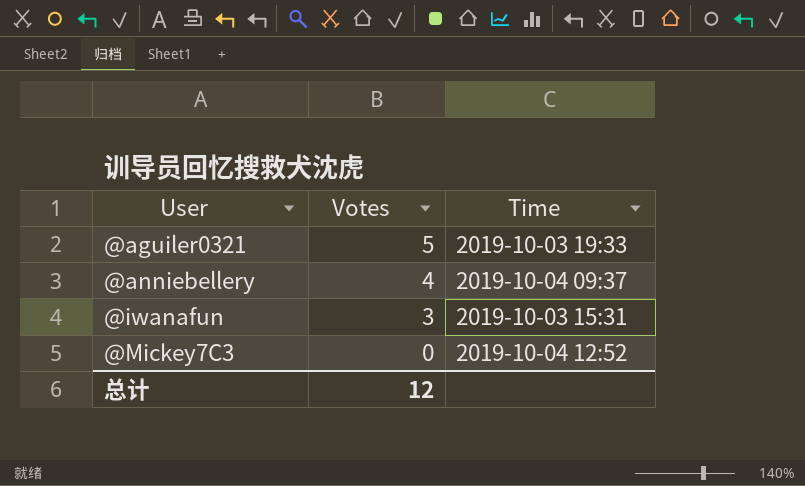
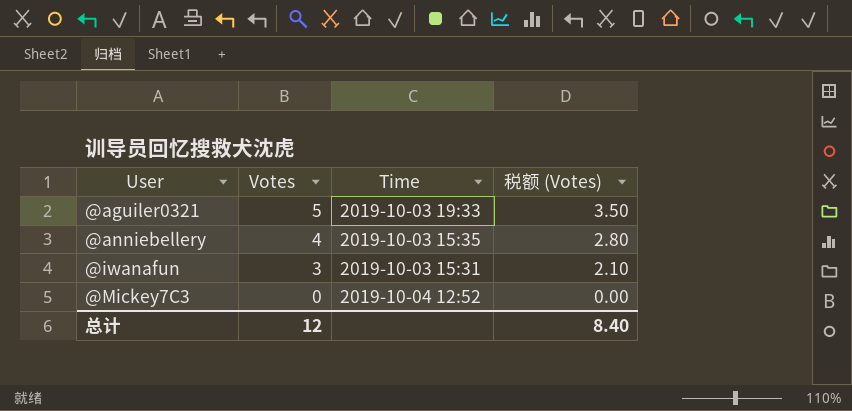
column 税额 (Votes) | formula: none -> [Votes] * 0.7
@anniebellery | Time: 2019-10-04 09:37 -> 2019-10-03 15:35

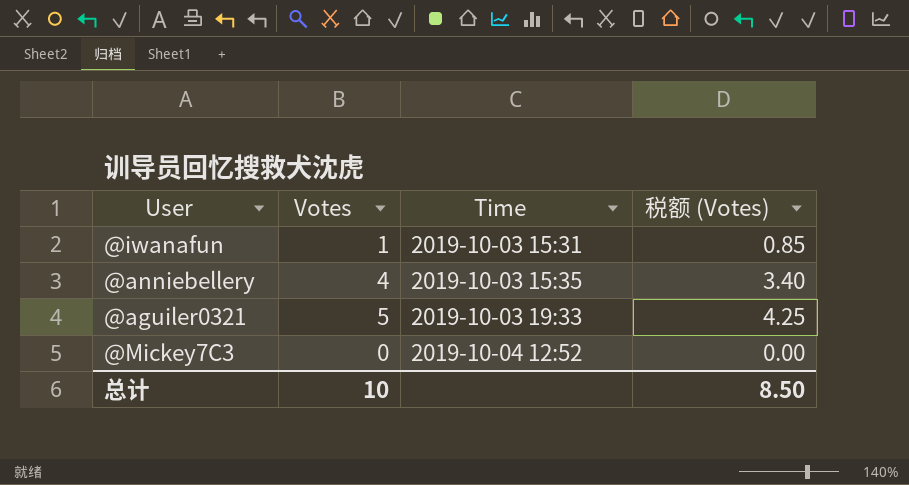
row order: User ascending -> Time ascending
column 税额 (Votes) | formula: [Votes] * 0.7 -> [Votes] * 0.85
@iwanafun | Votes: 3 -> 1
总计 | Votes: 12 -> 10
总计 | 税额 (Votes): 8.40 -> 8.50

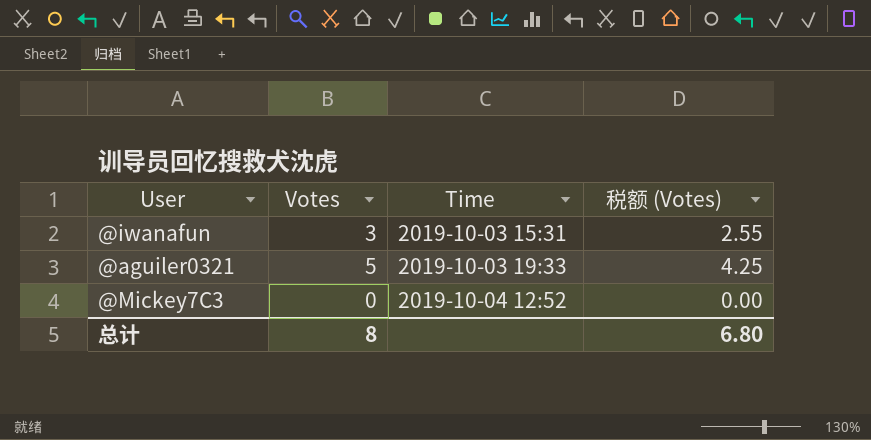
row @anniebellery: 4 | 2019-10-03 15:35 | 3.40 -> none
@iwanafun | Votes: 1 -> 3
@iwanafun | 税额 (Votes): 0.85 -> 2.55
总计 | Votes: 10 -> 8
总计 | 税额 (Votes): 8.50 -> 6.80

